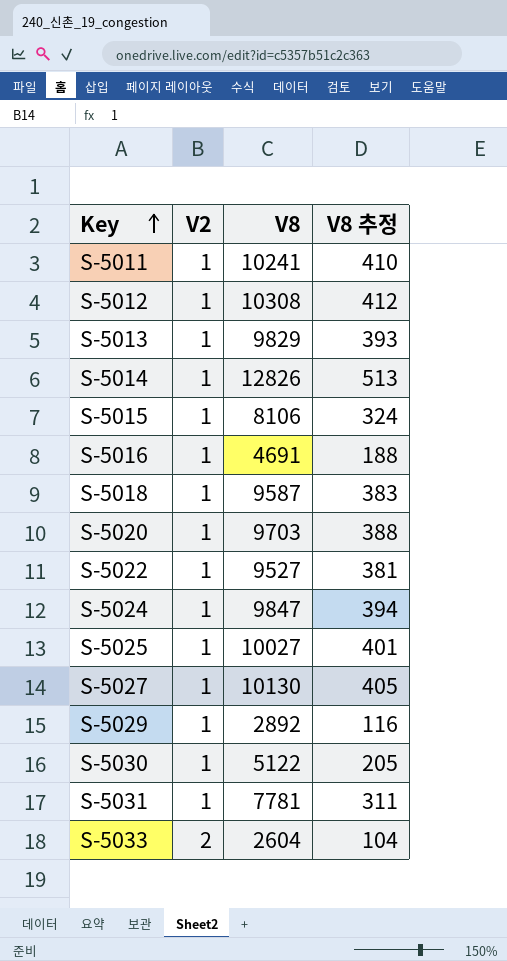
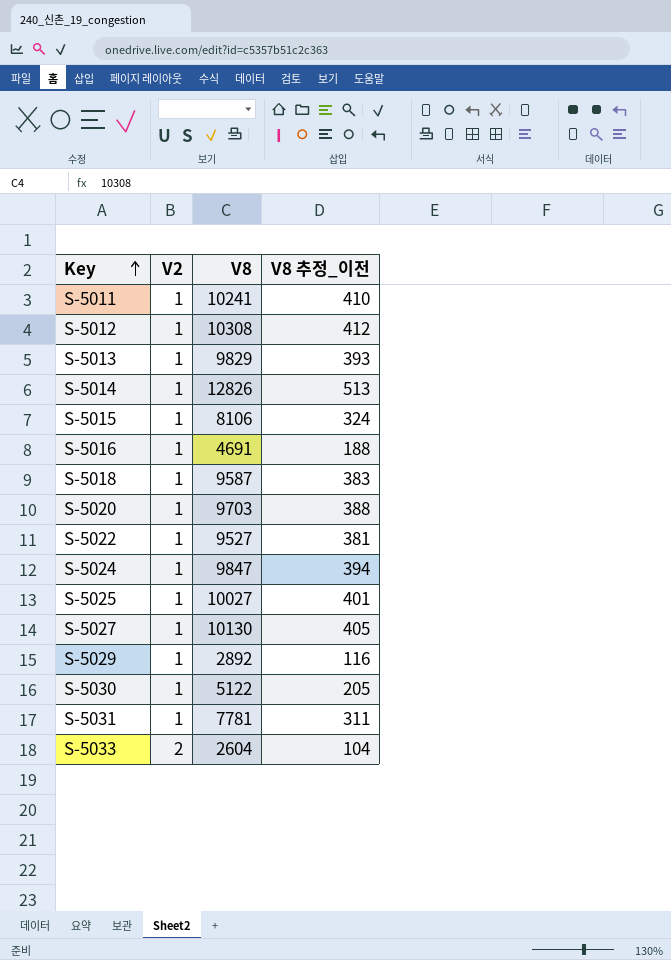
column name: V8 추정 -> V8 추정_이전

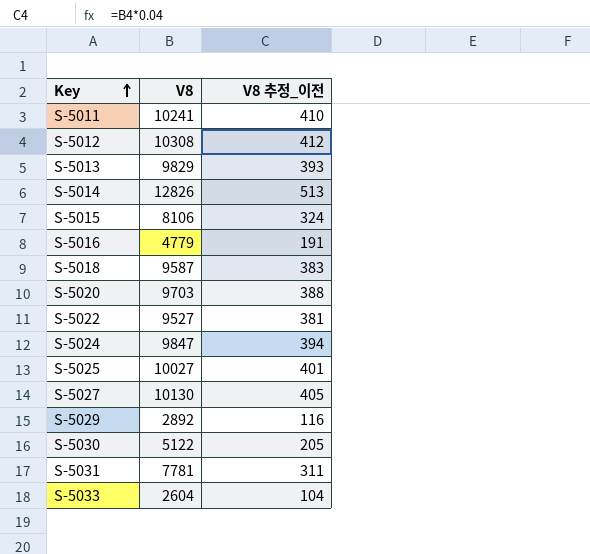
column V2 | position: 2 -> none
S-5016 | V8: 4691 -> 4779
S-5016 | V8 추정_이전: 188 -> 191

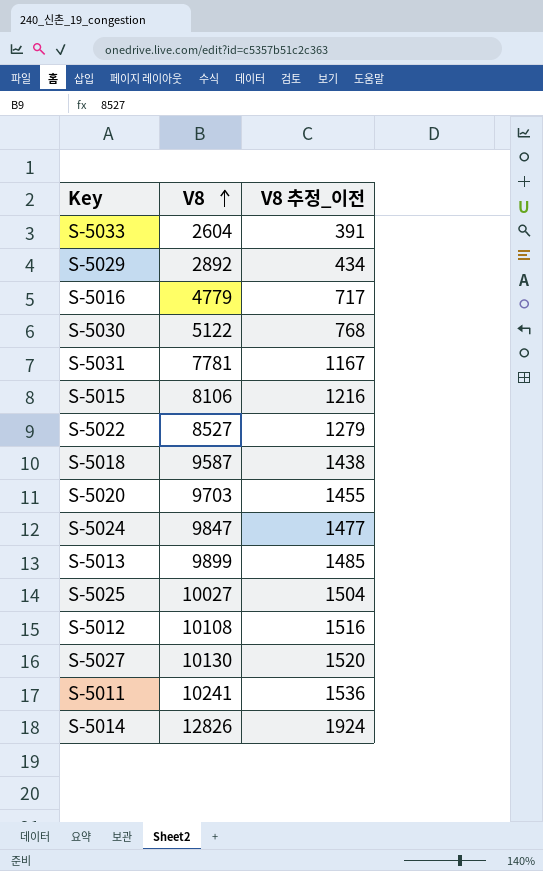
row order: Key ascending -> V8 ascending
column V8 추정_이전 | formula: [V8] * 0.04 -> [V8] * 0.15
S-5022 | V8: 9527 -> 8527
S-5013 | V8: 9829 -> 9899
S-5012 | V8: 10308 -> 10108

